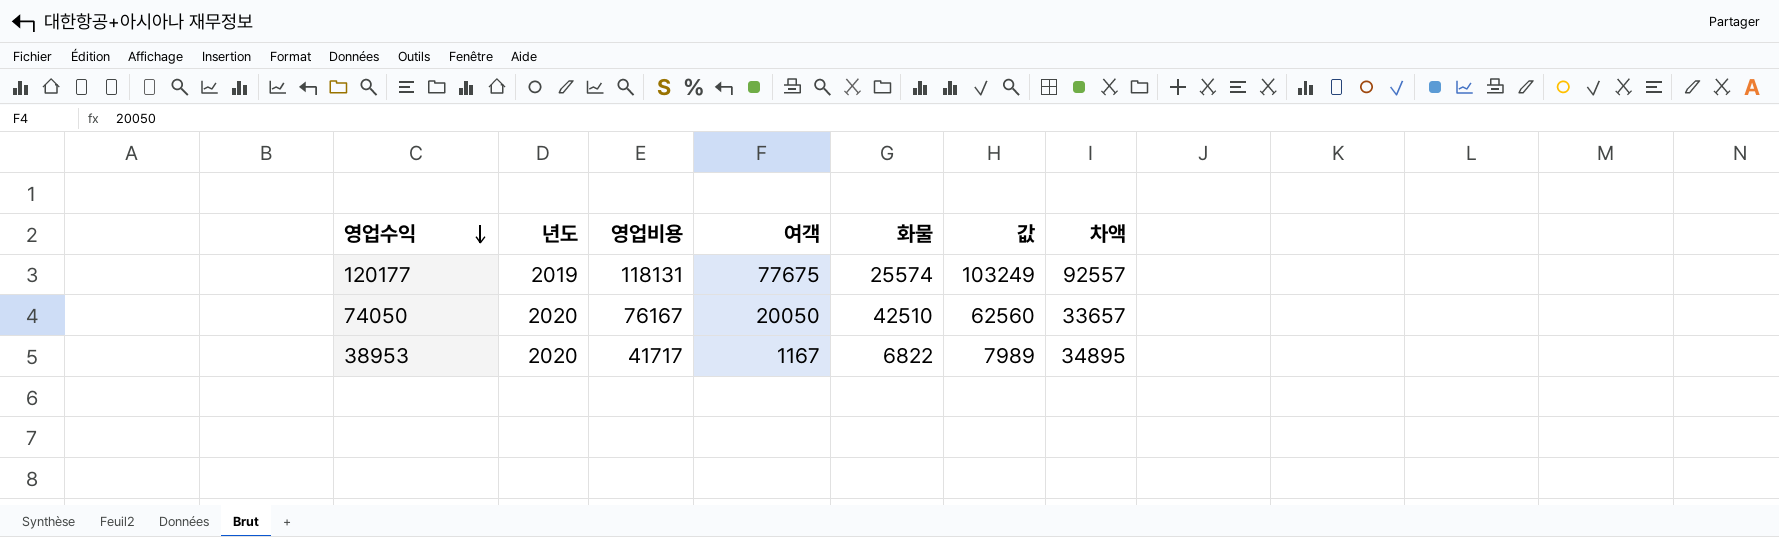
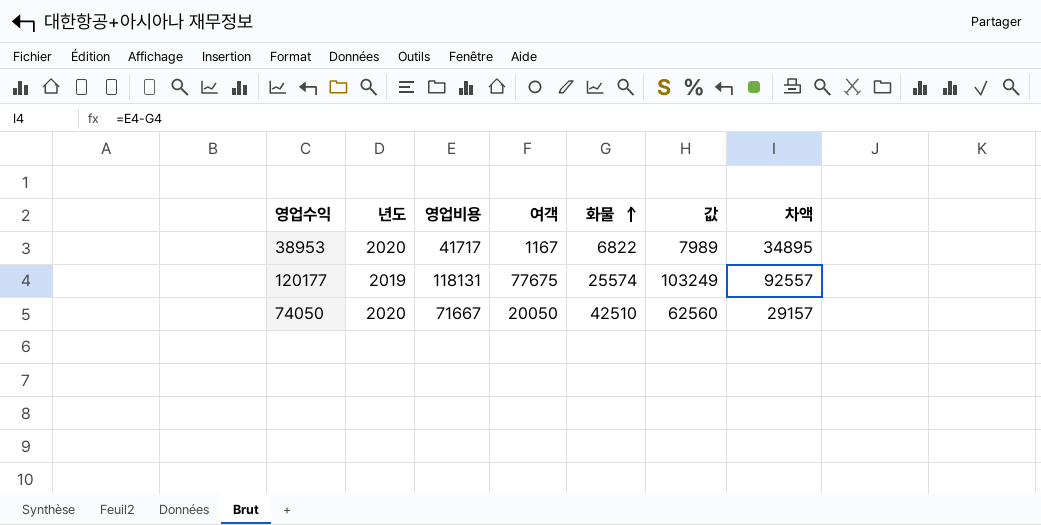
row order: 영업수익 descending -> 화물 ascending
74050 | 영업비용: 76167 -> 71667
74050 | 차액: 33657 -> 29157

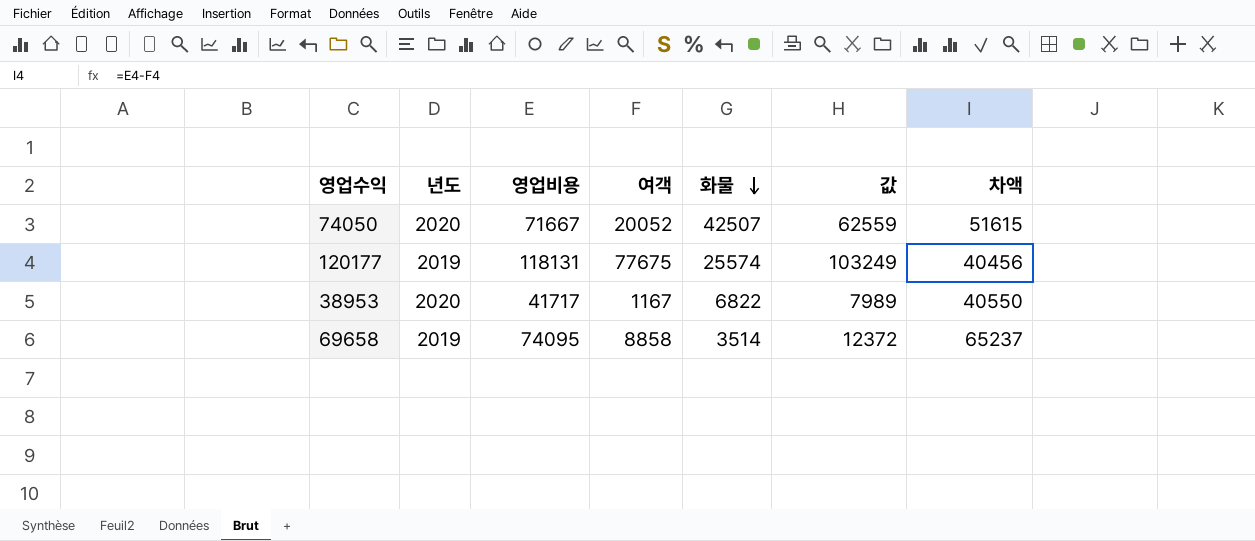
row order: 화물 ascending -> 화물 descending
column 차액 | formula: [영업비용] - [화물] -> [영업비용] - [여객]
74050 | 여객: 20050 -> 20052
74050 | 화물: 42510 -> 42507
74050 | 값: 62560 -> 62559
row 69658: none -> 2019 | 74095 | 8858 | 3514 | 12372 | 65237

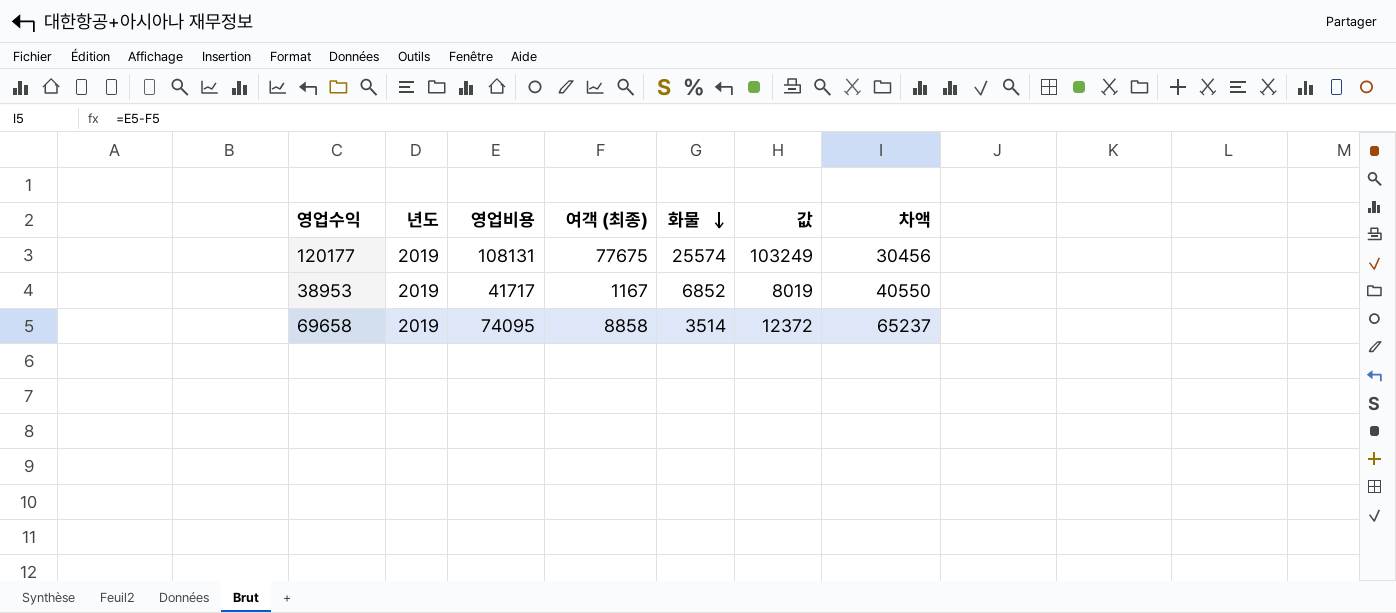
column name: 여객 -> 여객 (최종)
row 74050: 2020 | 71667 | 20052 | 42507 | 62559 | 51615 -> none
120177 | 영업비용: 118131 -> 108131
120177 | 차액: 40456 -> 30456
38953 | 년도: 2020 -> 2019
38953 | 화물: 6822 -> 6852
38953 | 값: 7989 -> 8019

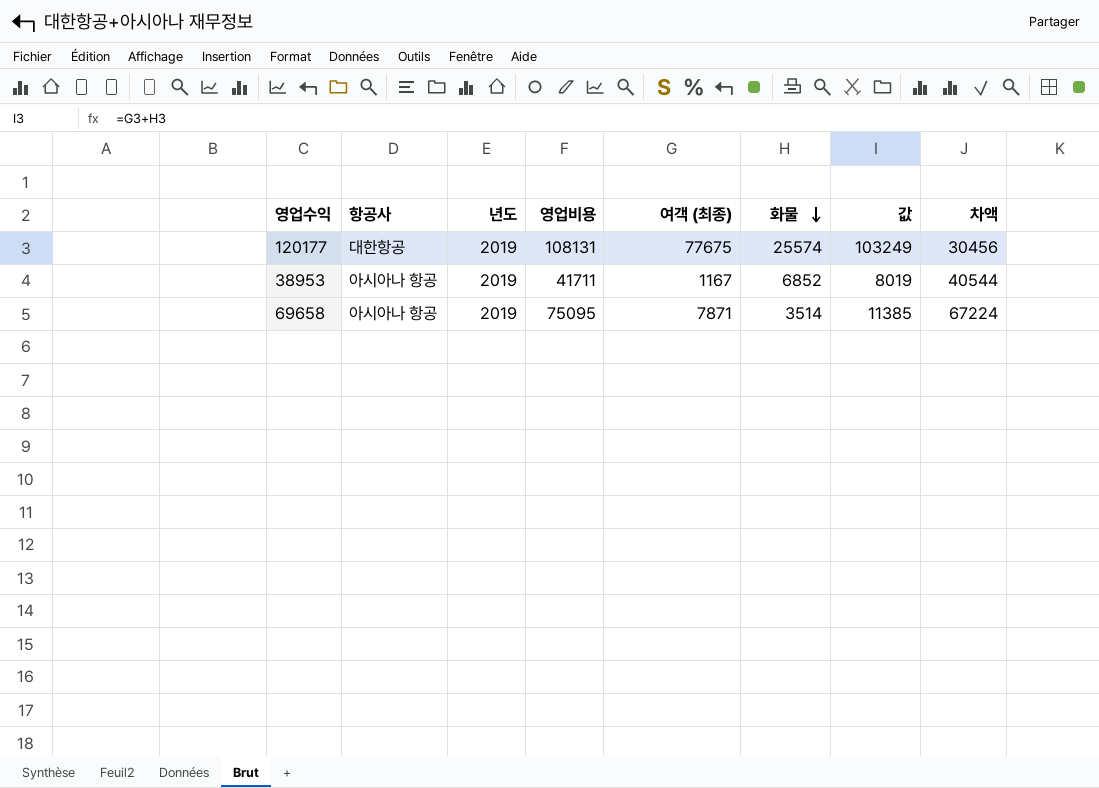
column 항공사 | position: none -> 2
38953 | 영업비용: 41717 -> 41711
38953 | 차액: 40550 -> 40544
69658 | 영업비용: 74095 -> 75095
69658 | 여객 (최종): 8858 -> 7871
69658 | 값: 12372 -> 11385
69658 | 차액: 65237 -> 67224

